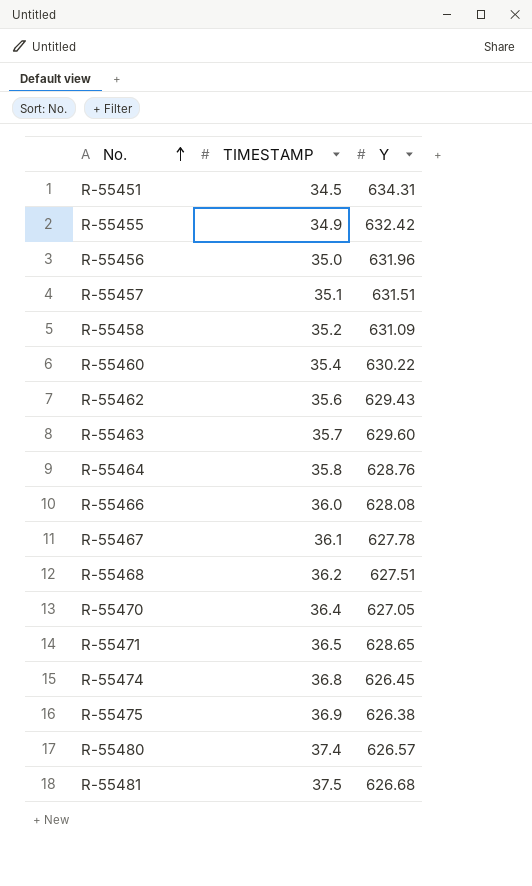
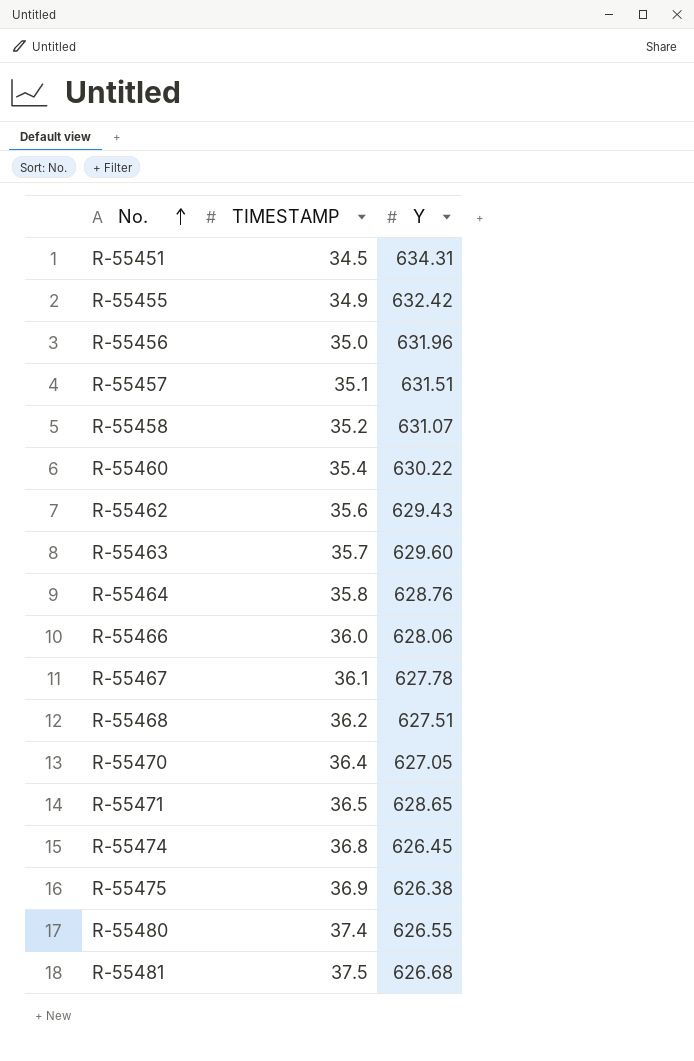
R-55458 | Y: 631.09 -> 631.07
R-55466 | Y: 628.08 -> 628.06
R-55480 | Y: 626.57 -> 626.55

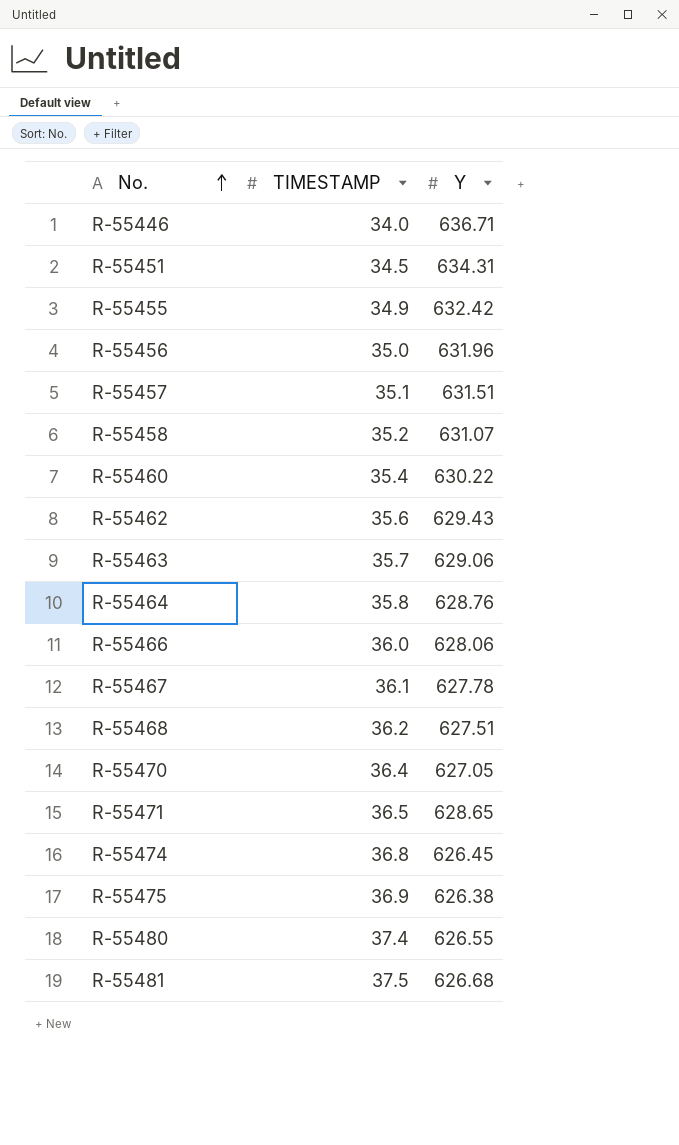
row R-55446: none -> 34.0 | 636.71
R-55463 | Y: 629.60 -> 629.06

